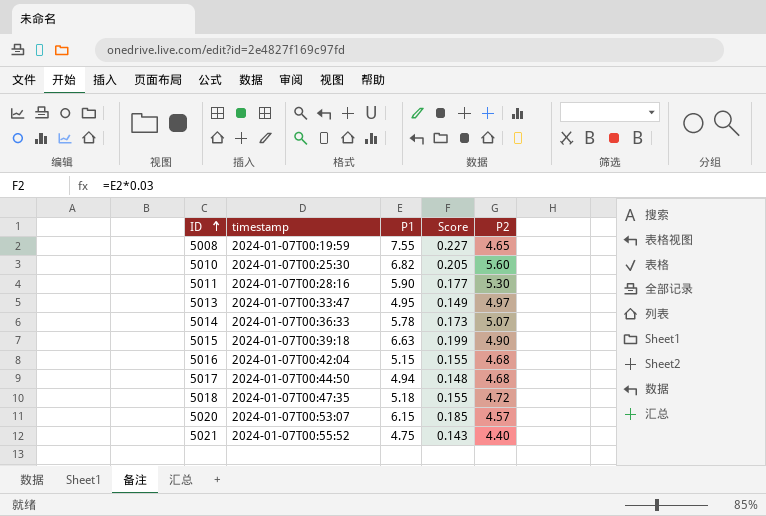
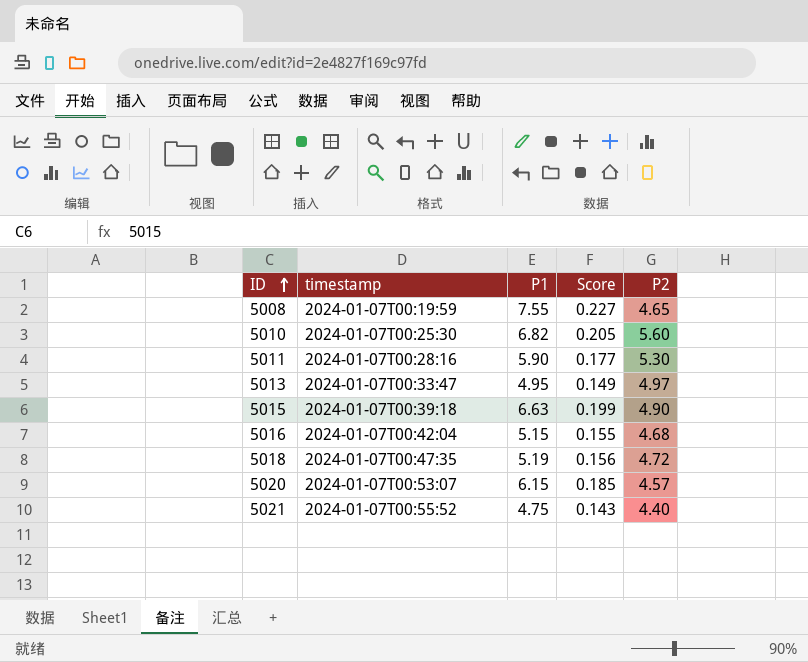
row 5014: 2024-01-07T00:36:33 | 5.78 | 0.173 | 5.07 -> none
row 5017: 2024-01-07T00:44:50 | 4.94 | 0.148 | 4.68 -> none
5018 | P1: 5.18 -> 5.19
5018 | Score: 0.155 -> 0.156

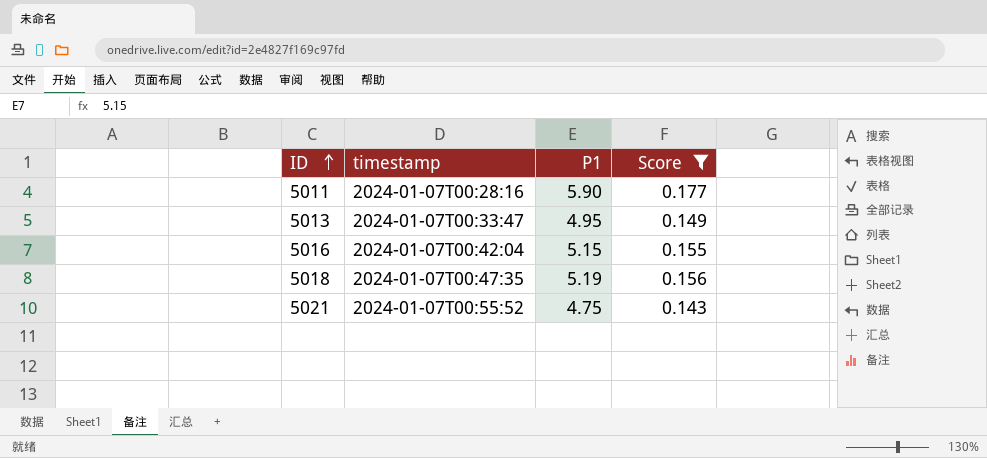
filter: none -> Score <= 0.177
column P2 | position: 5 -> none

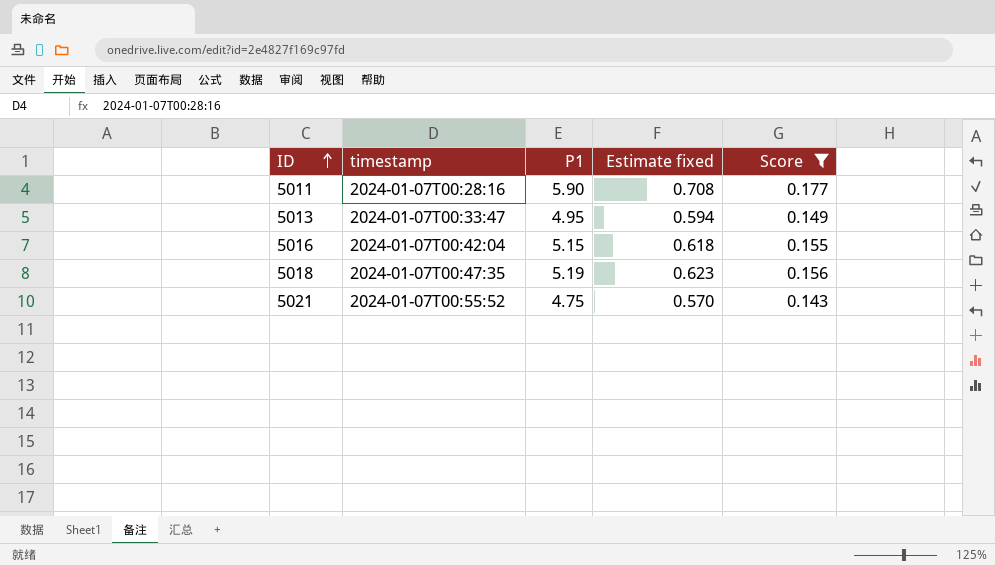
column Estimate fixed | formula: none -> [P1] * 0.12

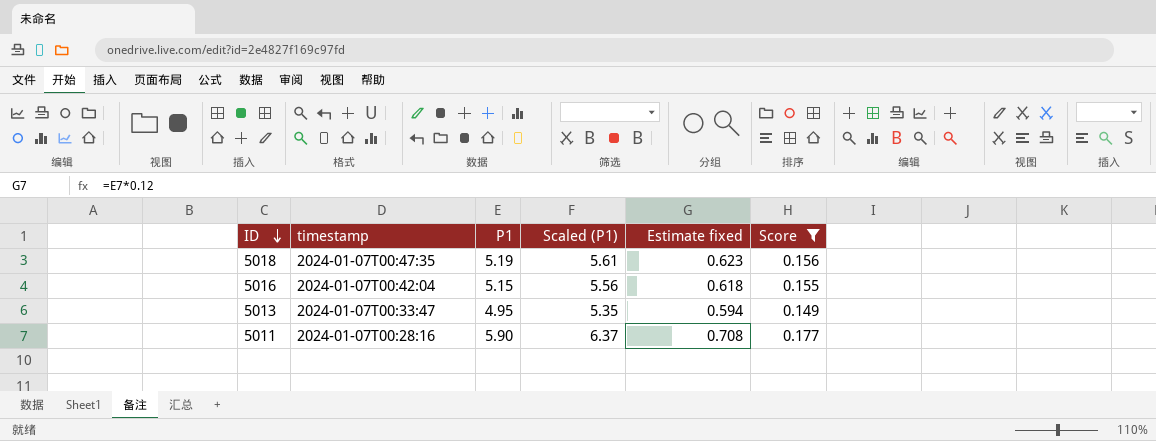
row order: ID ascending -> ID descending
column Scaled (P1) | formula: none -> [P1] * 1.08
row 5021: 2024-01-07T00:55:52 | 4.75 | 0.570 | 0.143 -> none

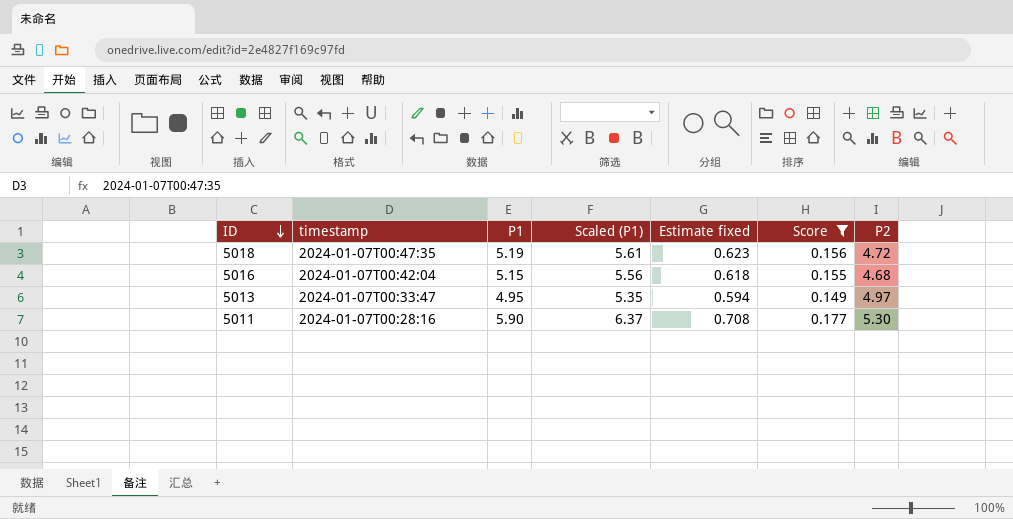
column P2 | position: none -> 7

